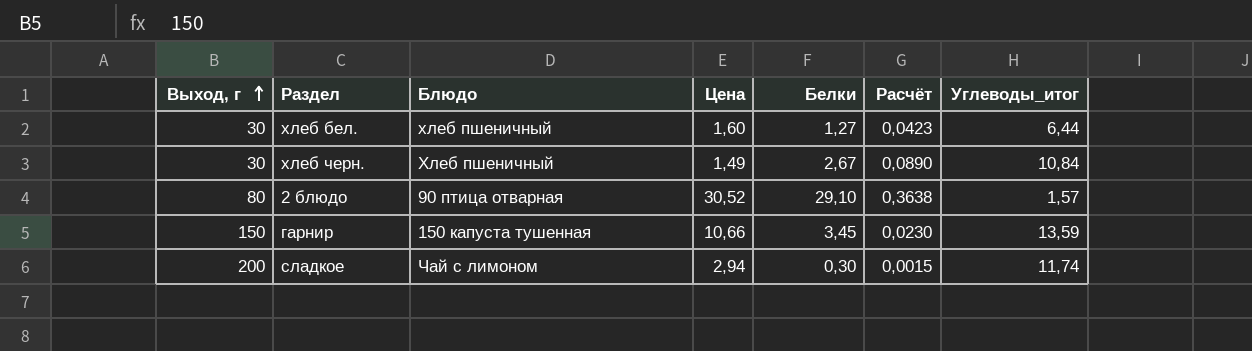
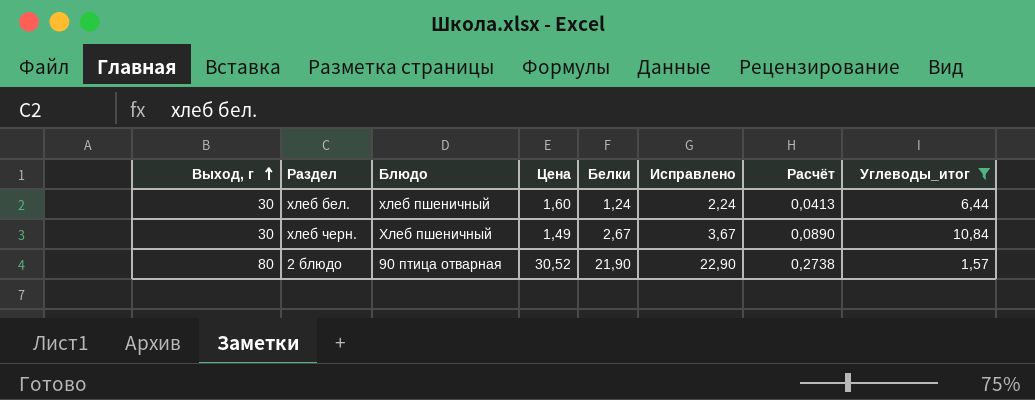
filter: none -> Углеводы_итог <= 10,84
column Исправлено | formula: none -> [Белки] + 1
хлеб бел. | Белки: 1,27 -> 1,24
хлеб бел. | Расчёт: 0,0423 -> 0,0413
2 блюдо | Белки: 29,10 -> 21,90
2 блюдо | Расчёт: 0,3638 -> 0,2738

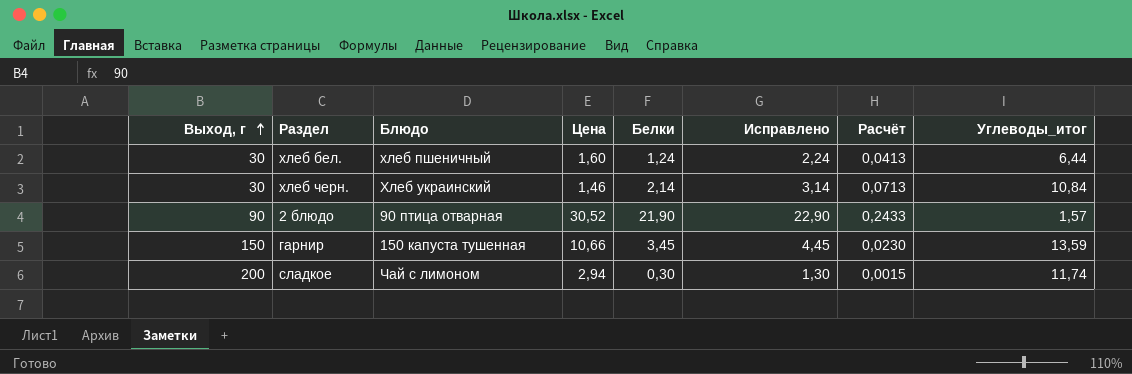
filter: Углеводы_итог <= 10,84 -> none
хлеб черн. | Блюдо: Хлеб пшеничный -> Хлеб украинский
хлеб черн. | Цена: 1,49 -> 1,46
хлеб черн. | Белки: 2,67 -> 2,14
хлеб черн. | Исправлено: 3,67 -> 3,14
хлеб черн. | Расчёт: 0,0890 -> 0,0713
2 блюдо | Выход, г: 80 -> 90
2 блюдо | Расчёт: 0,2738 -> 0,2433

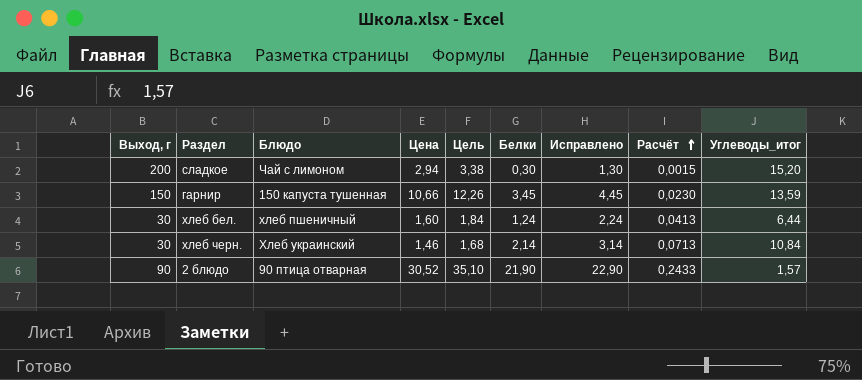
row order: Выход, г ascending -> Расчёт ascending
column Цель | formula: none -> [Цена] * 1,15
сладкое | Углеводы_итог: 11,74 -> 15,20

